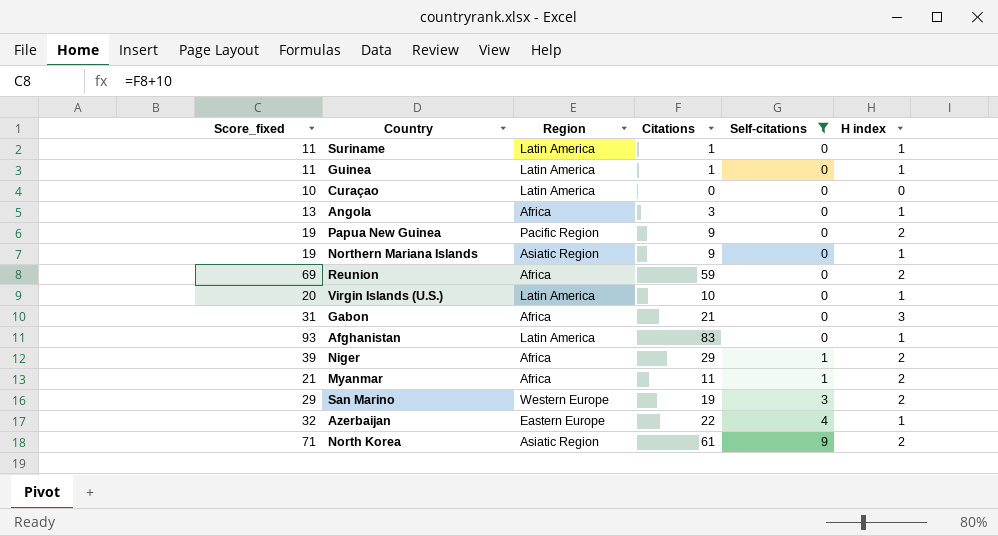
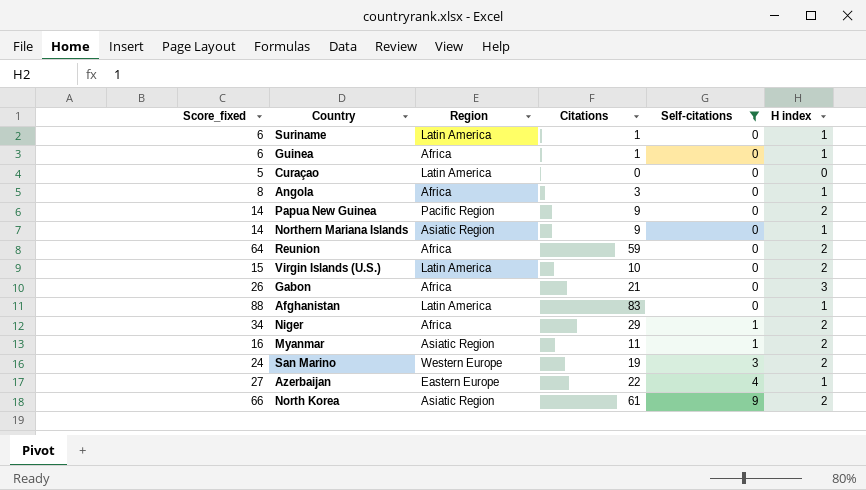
column Score_fixed | formula: [Citations] + 10 -> [Citations] + 5
Guinea | Region: Latin America -> Africa
Virgin Islands (U.S.) | H index: 1 -> 2
Myanmar | Region: Africa -> Asiatic Region

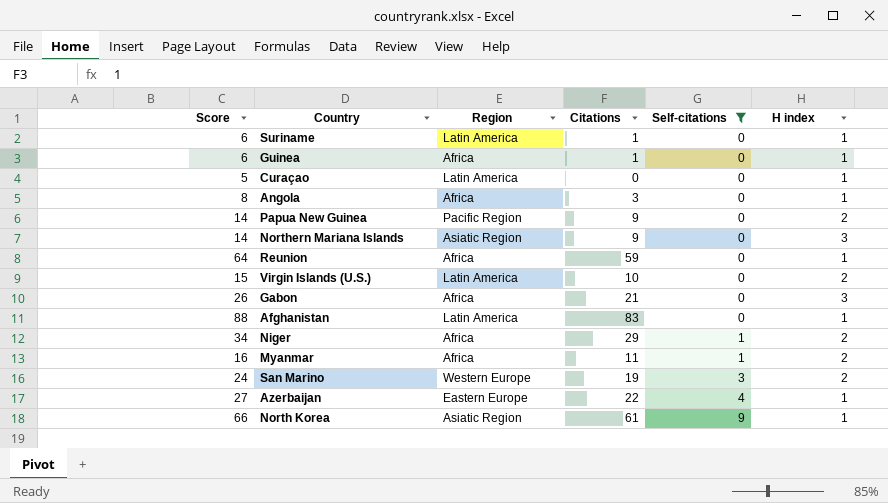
column name: Score_fixed -> Score
Curaçao | H index: 0 -> 1
Northern Mariana Islands | H index: 1 -> 3
Reunion | H index: 2 -> 1
Myanmar | Region: Asiatic Region -> Africa
North Korea | H index: 2 -> 1

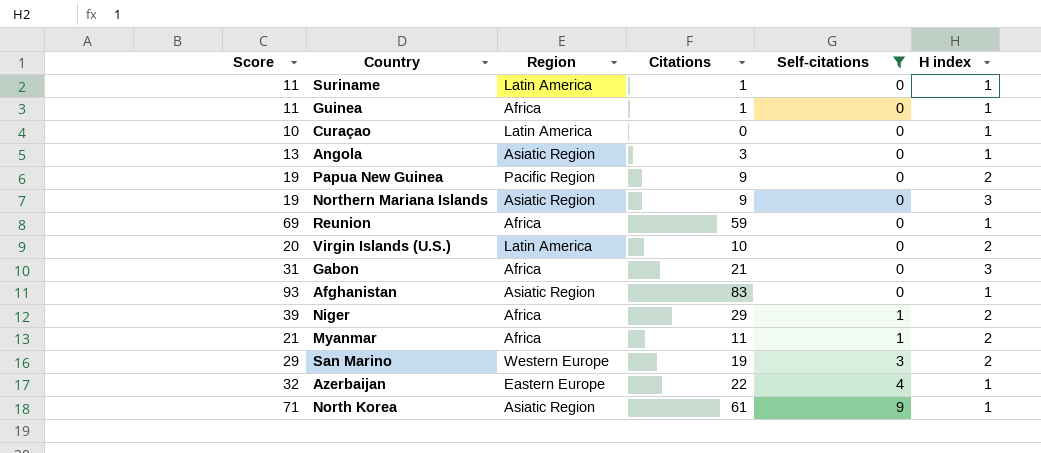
column Score | formula: [Citations] + 5 -> [Citations] + 10
Angola | Region: Africa -> Asiatic Region
Afghanistan | Region: Latin America -> Asiatic Region

